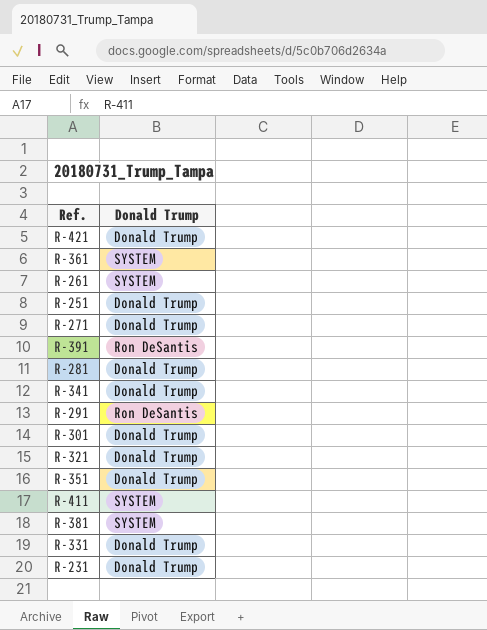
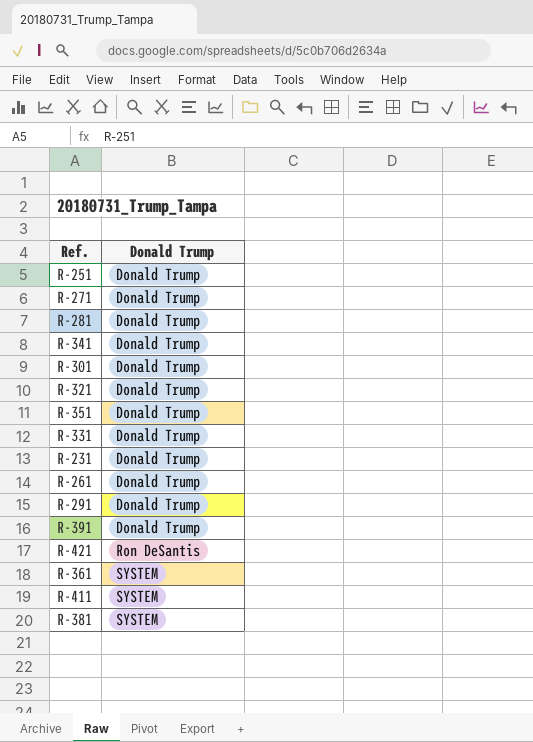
row order: none -> Donald Trump ascending
R-261 | Donald Trump: SYSTEM -> Donald Trump
R-291 | Donald Trump: Ron DeSantis -> Donald Trump
R-391 | Donald Trump: Ron DeSantis -> Donald Trump
R-421 | Donald Trump: Donald Trump -> Ron DeSantis

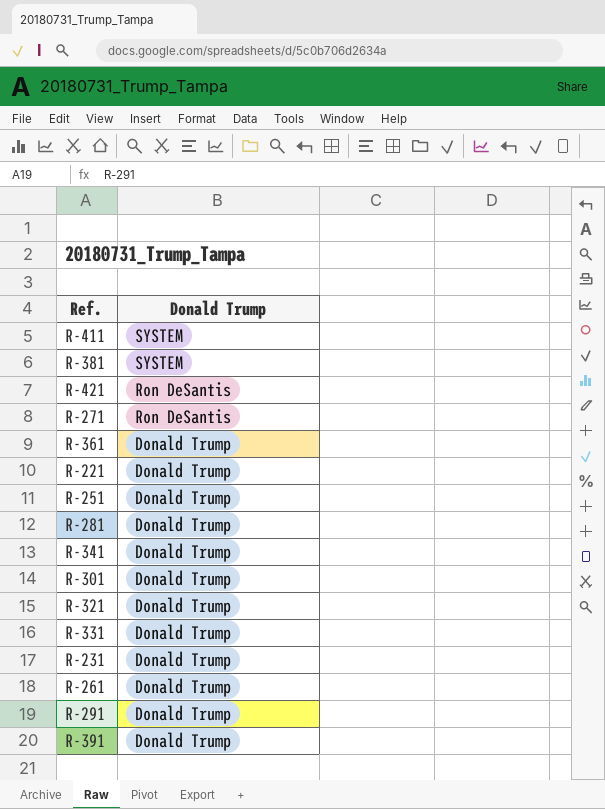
row order: Donald Trump ascending -> Donald Trump descending
row R-351: Donald Trump -> none
R-271 | Donald Trump: Donald Trump -> Ron DeSantis
R-361 | Donald Trump: SYSTEM -> Donald Trump
row R-221: none -> Donald Trump

